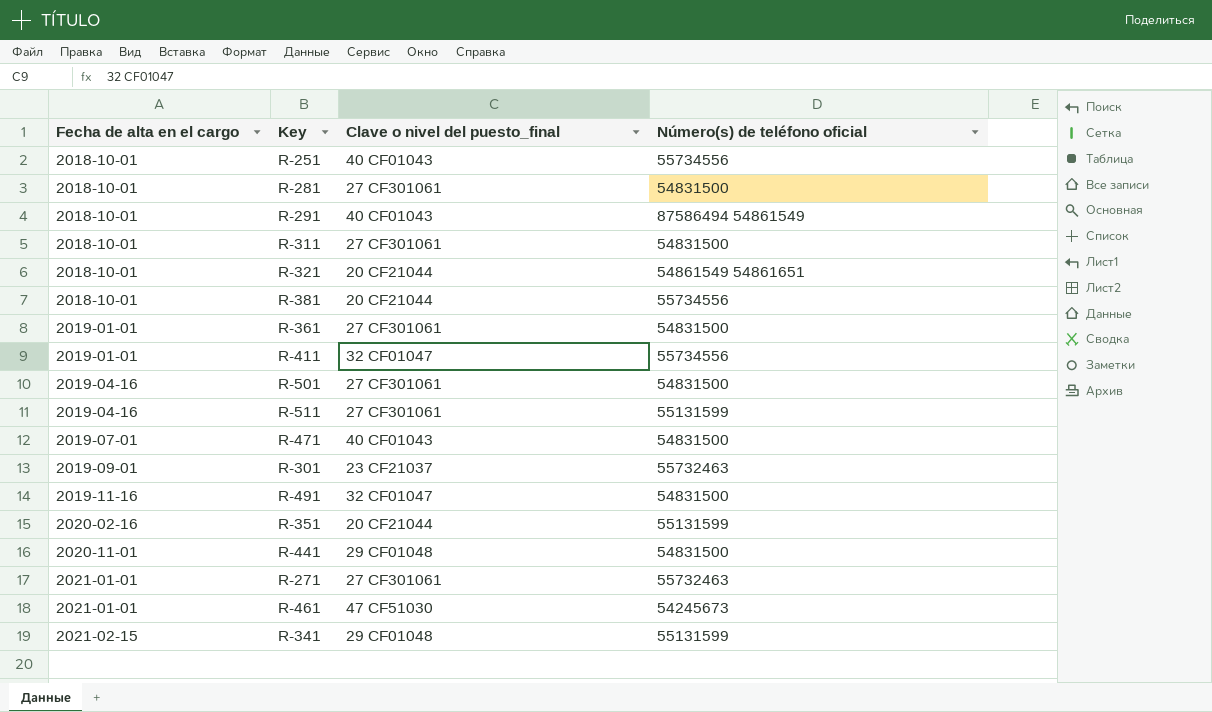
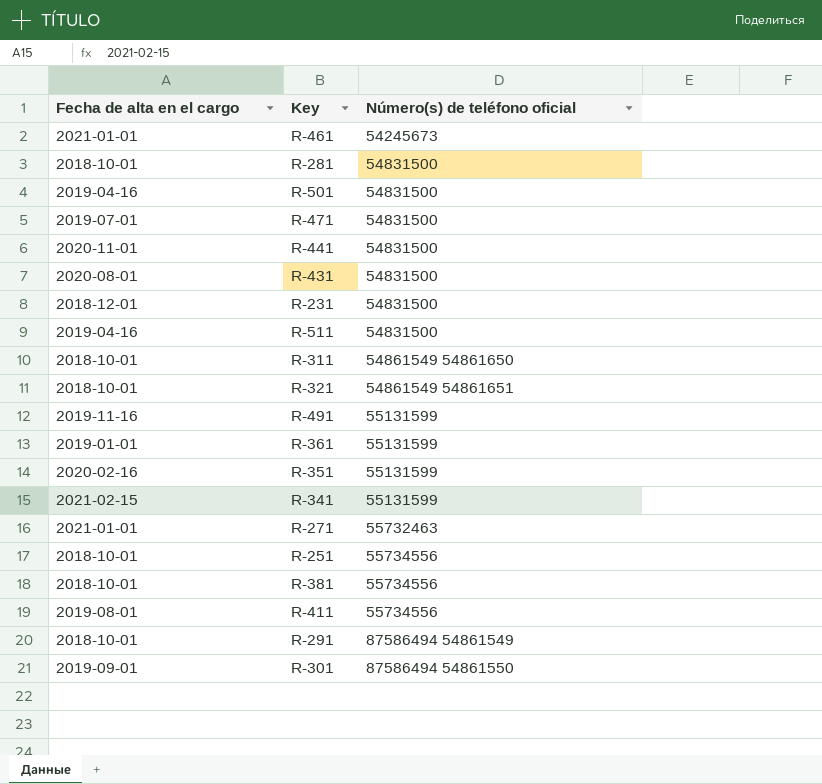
row order: Fecha de alta en el cargo ascending -> Número(s) de teléfono oficial ascending
column Clave o nivel del puesto_final | position: 3 -> none
row R-431: none -> 2020-08-01 | 54831500
row R-231: none -> 2018-12-01 | 54831500
R-511 | Número(s) de teléfono oficial: 55131599 -> 54831500
R-311 | Número(s) de teléfono oficial: 54831500 -> 54861549 54861650
R-491 | Número(s) de teléfono oficial: 54831500 -> 55131599
R-361 | Número(s) de teléfono oficial: 54831500 -> 55131599
R-411 | Fecha de alta en el cargo: 2019-01-01 -> 2019-08-01
R-301 | Número(s) de teléfono oficial: 55732463 -> 87586494 54861550

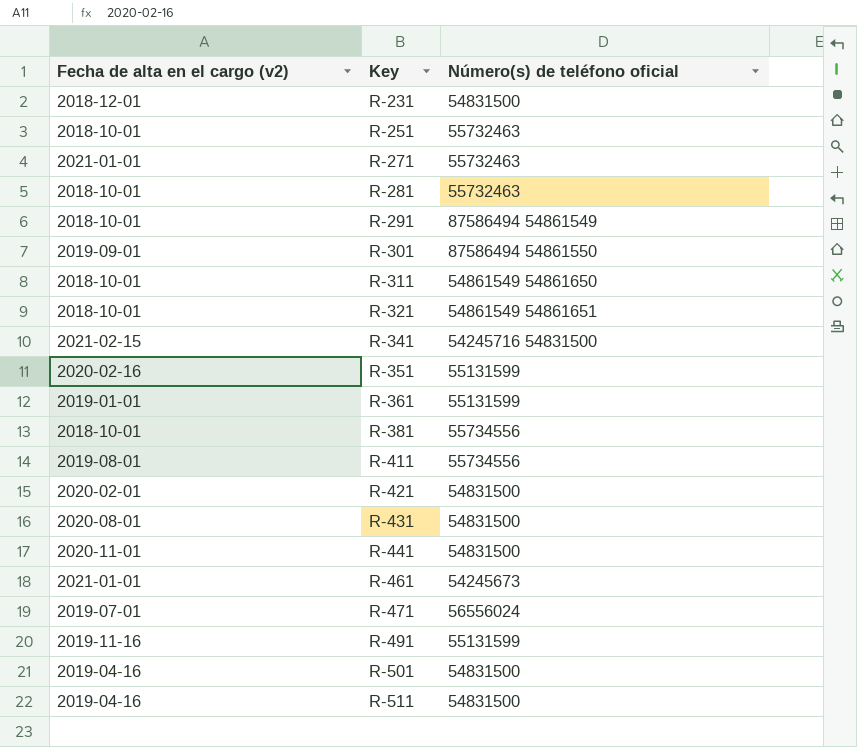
row order: Número(s) de teléfono oficial ascending -> Key ascending
column name: Fecha de alta en el cargo -> Fecha de alta en el cargo (v2)
R-251 | Número(s) de teléfono oficial: 55734556 -> 55732463
R-281 | Número(s) de teléfono oficial: 54831500 -> 55732463
R-341 | Número(s) de teléfono oficial: 55131599 -> 54245716 54831500
row R-421: none -> 2020-02-01 | 54831500
R-471 | Número(s) de teléfono oficial: 54831500 -> 56556024

